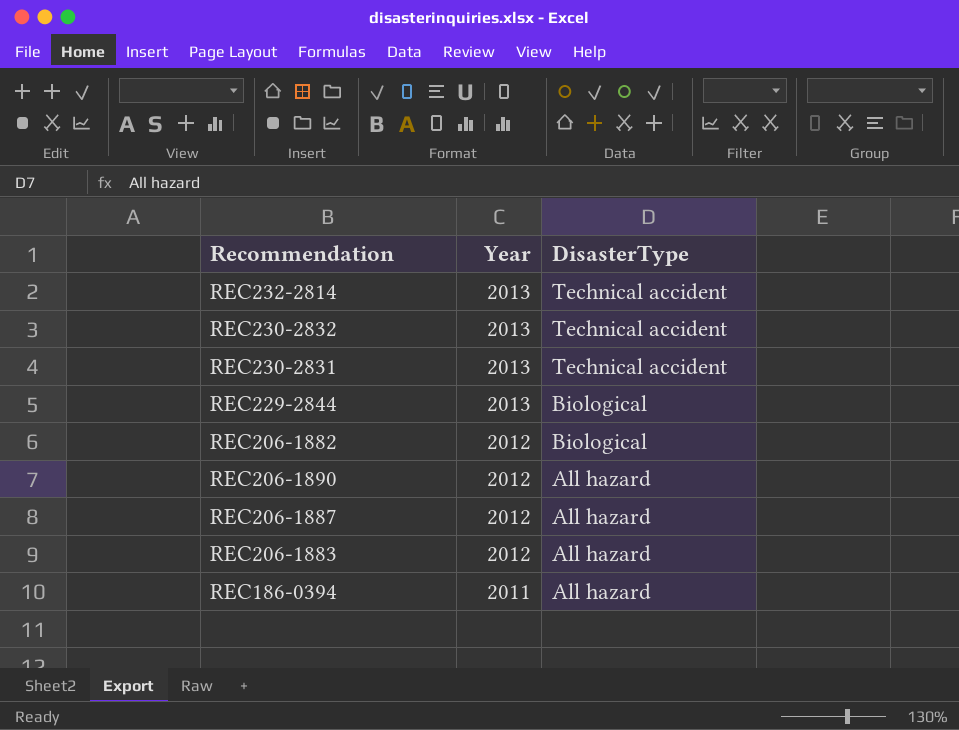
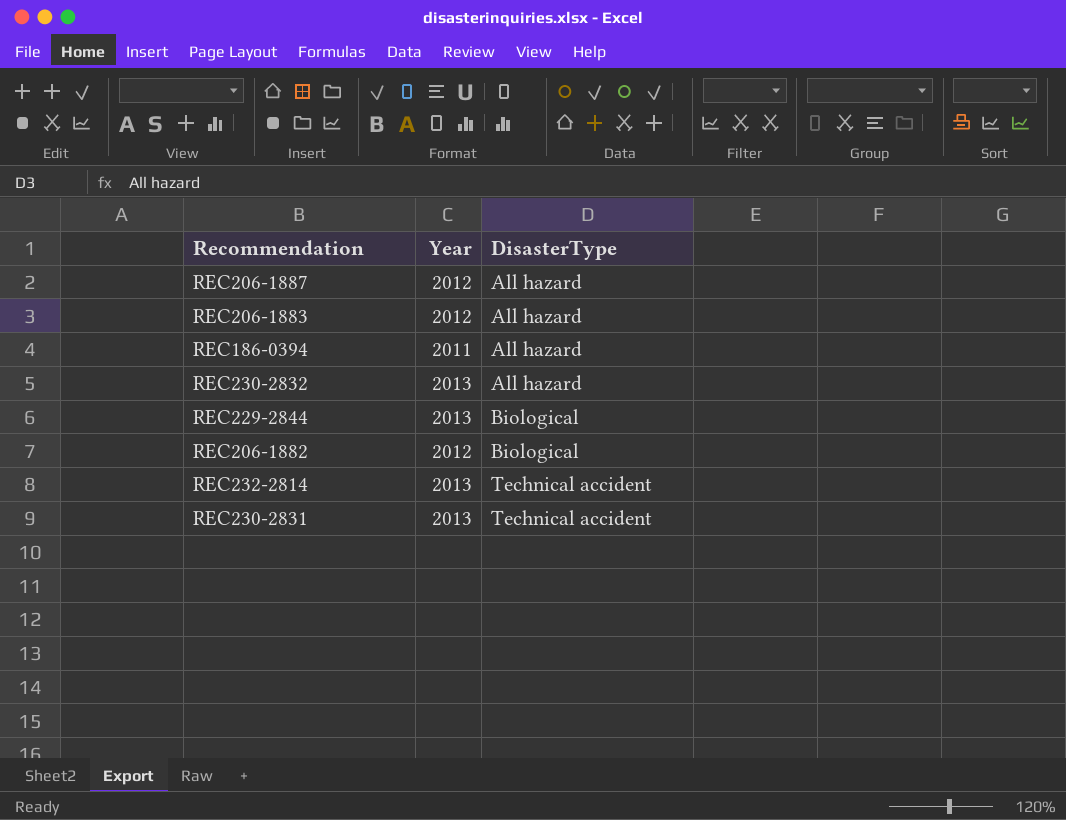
row order: Year descending -> DisasterType ascending
row REC206-1890: 2012 | All hazard -> none
REC230-2832 | DisasterType: Technical accident -> All hazard

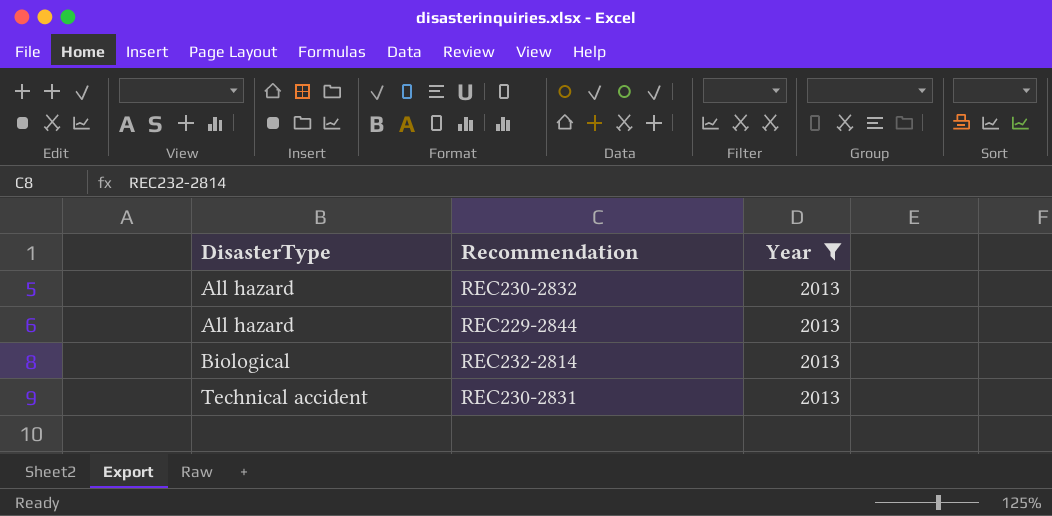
filter: none -> Year = 2013
column DisasterType | position: 3 -> 1
REC229-2844 | DisasterType: Biological -> All hazard
REC232-2814 | DisasterType: Technical accident -> Biological

